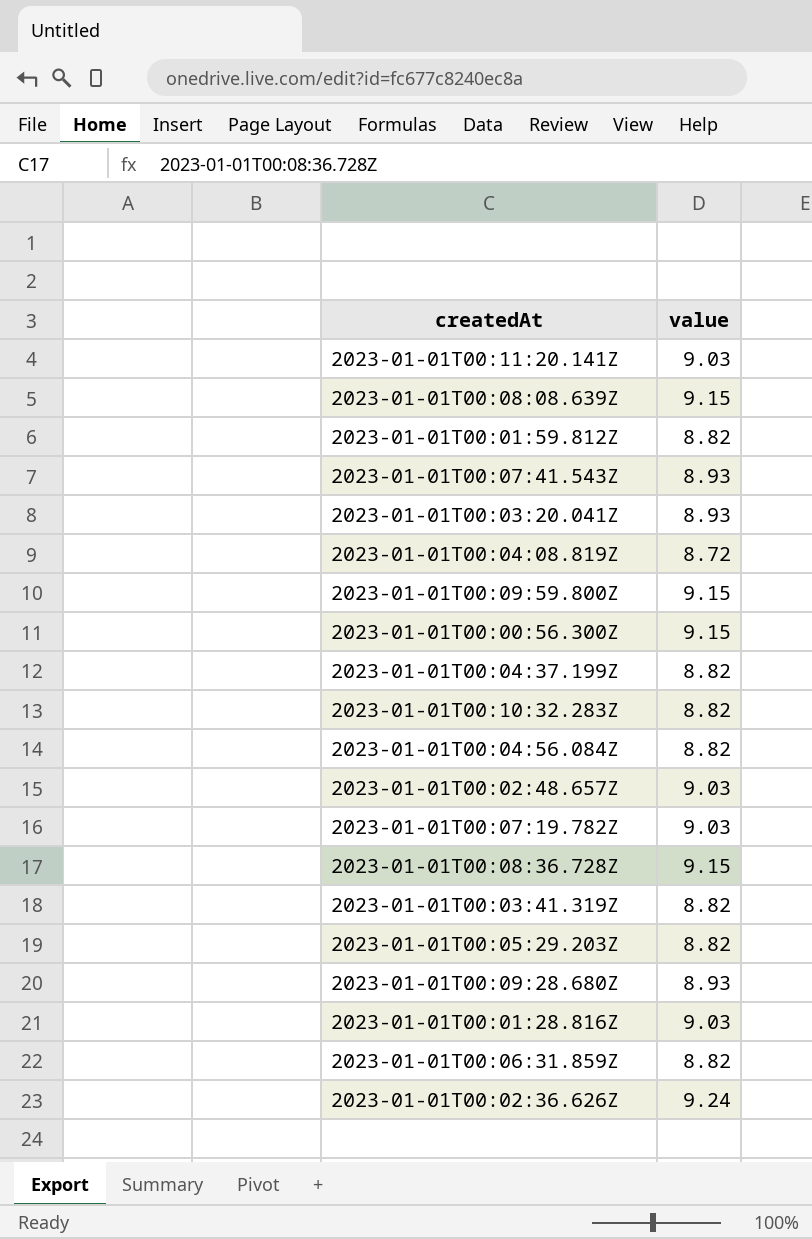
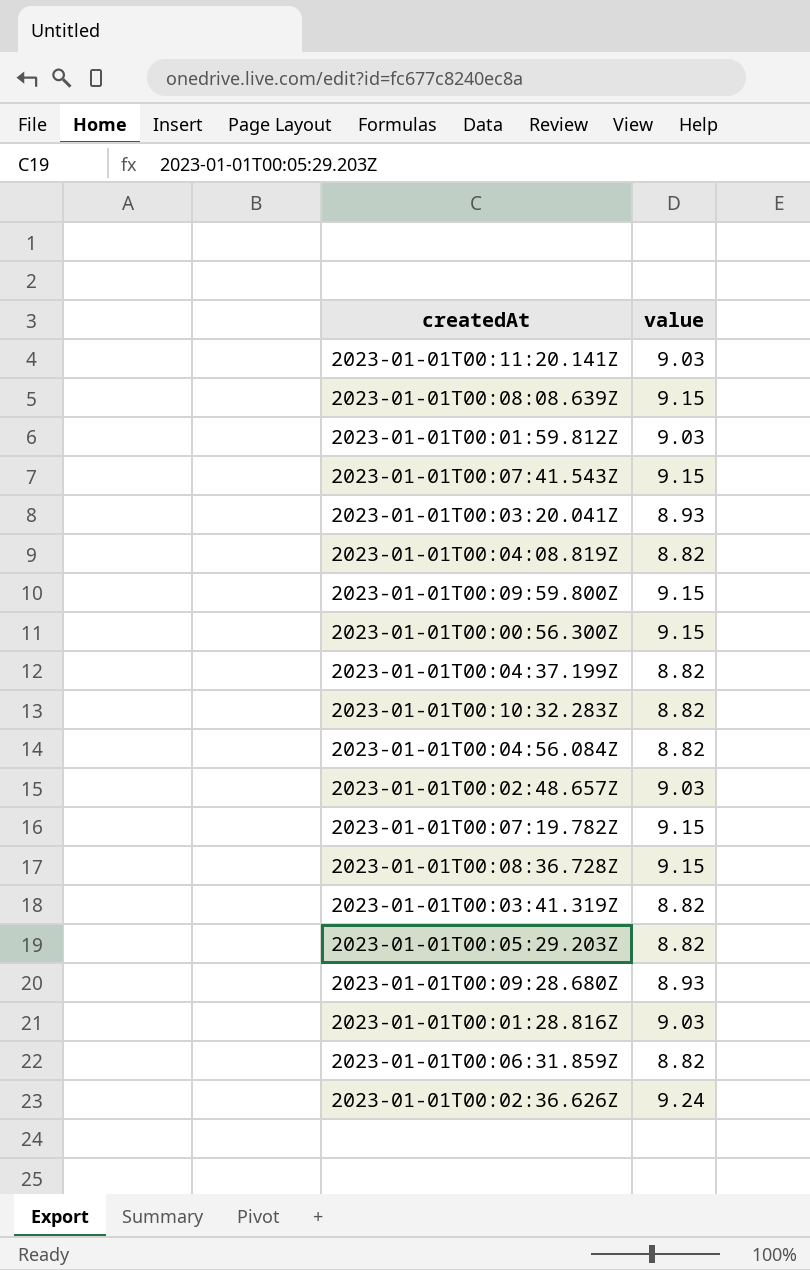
2023-01-01T00:01:59.812Z | value: 8.82 -> 9.03
2023-01-01T00:07:41.543Z | value: 8.93 -> 9.15
2023-01-01T00:04:08.819Z | value: 8.72 -> 8.82
2023-01-01T00:07:19.782Z | value: 9.03 -> 9.15

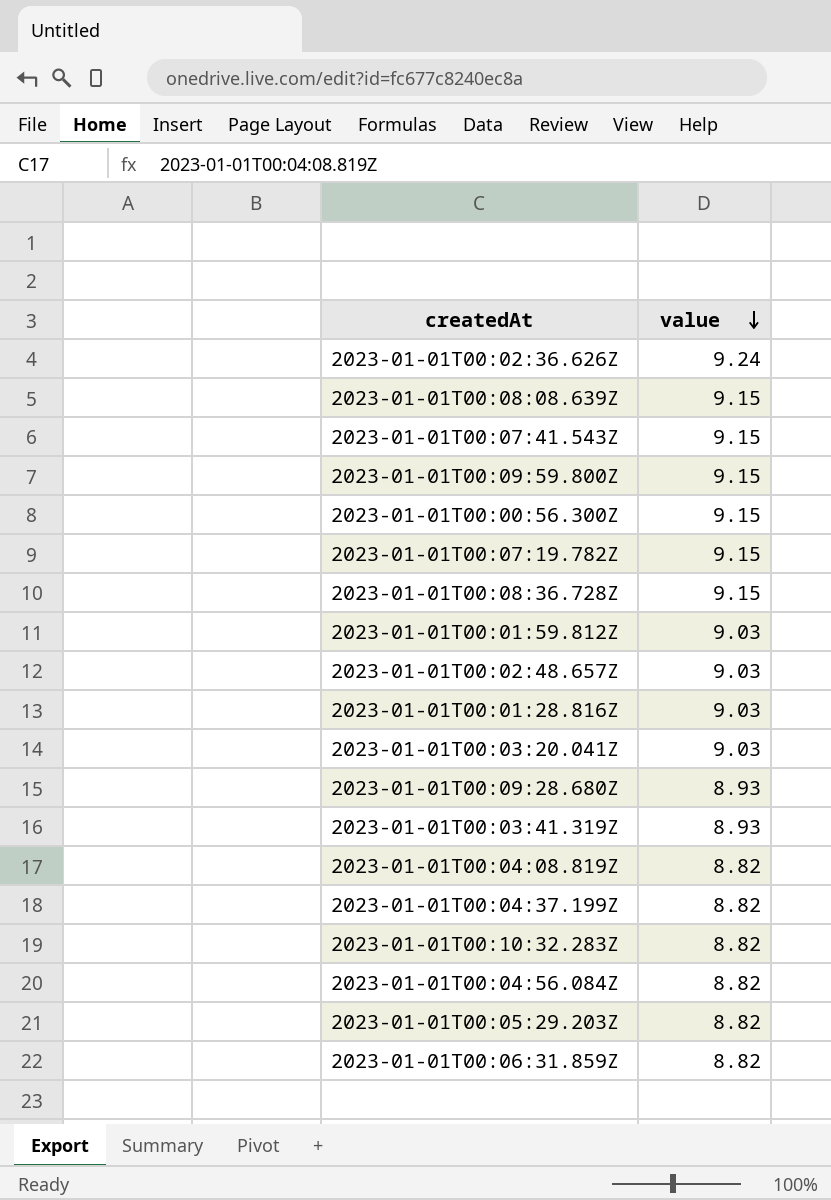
row order: none -> value descending
row 2023-01-01T00:11:20.141Z: 9.03 -> none
2023-01-01T00:03:20.041Z | value: 8.93 -> 9.03
2023-01-01T00:03:41.319Z | value: 8.82 -> 8.93

